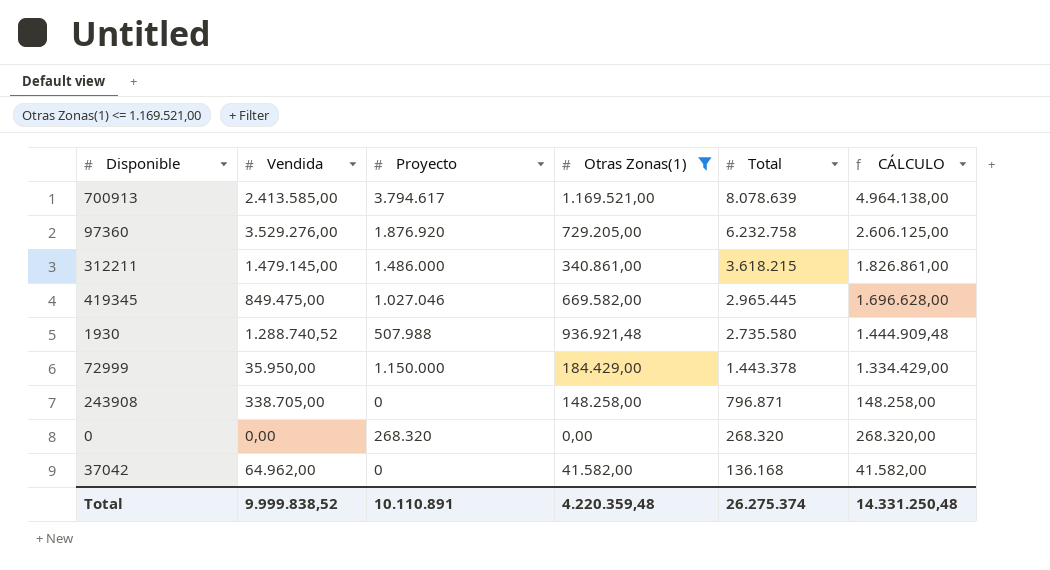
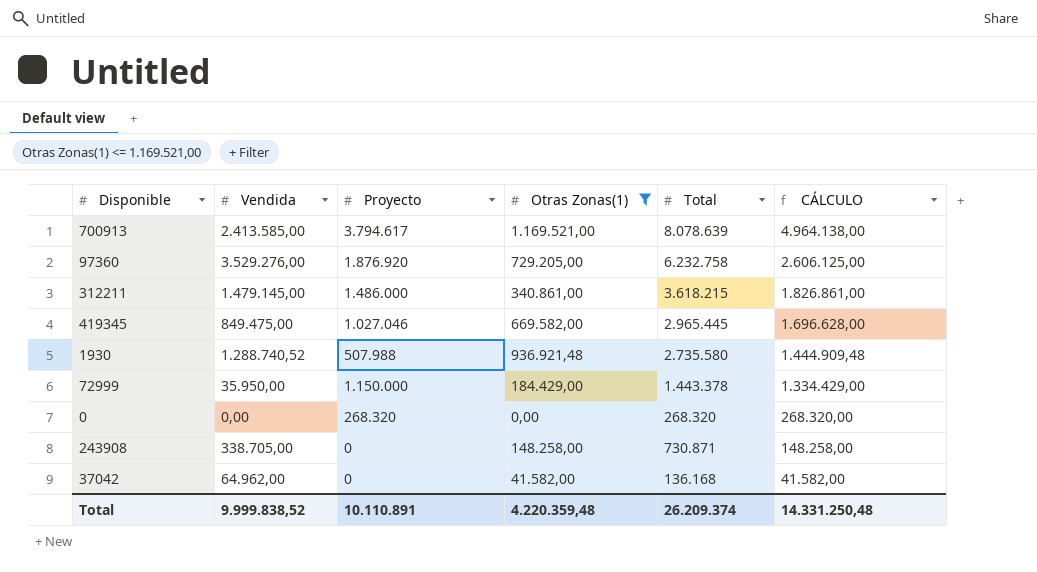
row order: Total descending -> CÁLCULO descending
243908 | Total: 796.871 -> 730.871
Total | Total: 26.275.374 -> 26.209.374

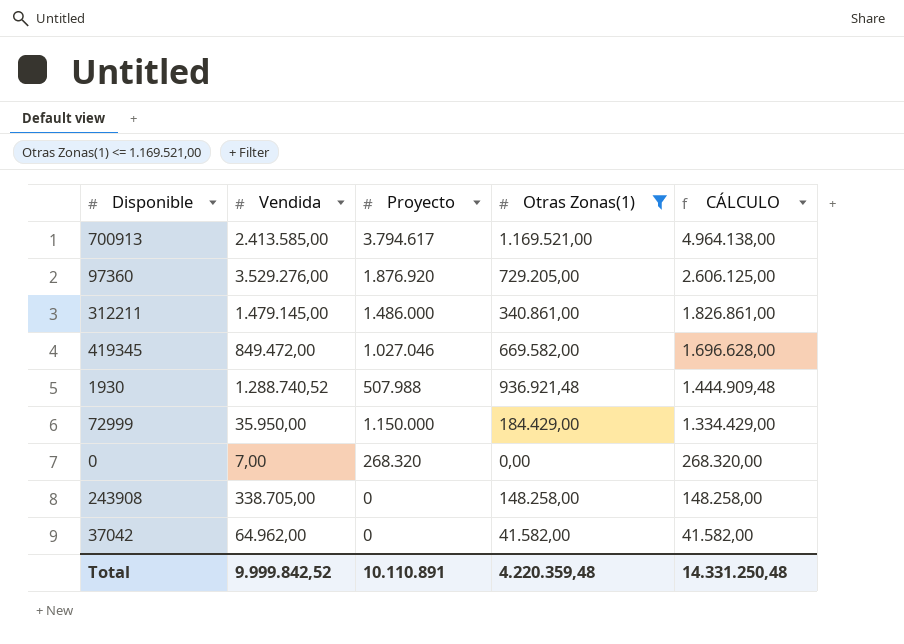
column Total | position: 5 -> none
419345 | Vendida: 849.475,00 -> 849.472,00
0 | Vendida: 0,00 -> 7,00
Total | Vendida: 9.999.838,52 -> 9.999.842,52

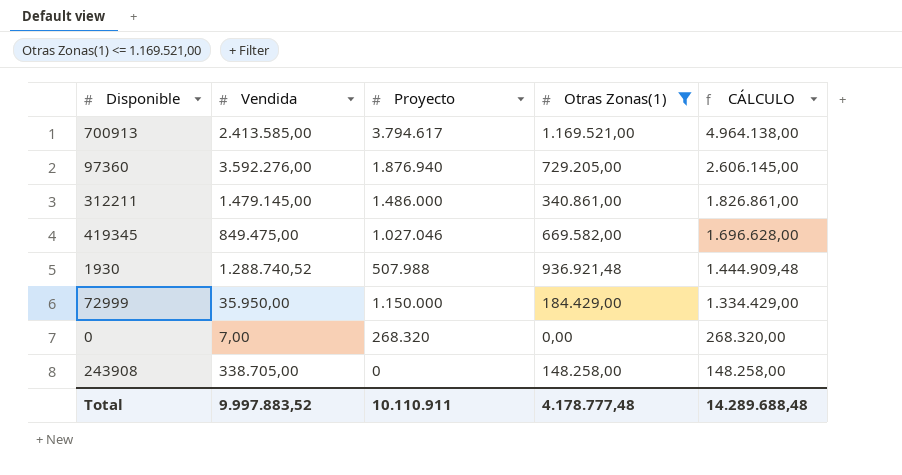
row 37042: 64.962,00 | 0 | 41.582,00 | 41.582,00 -> none
97360 | Vendida: 3.529.276,00 -> 3.592.276,00
97360 | Proyecto: 1.876.920 -> 1.876.940
97360 | CÁLCULO: 2.606.125,00 -> 2.606.145,00
419345 | Vendida: 849.472,00 -> 849.475,00
Total | Vendida: 9.999.842,52 -> 9.997.883,52
Total | Proyecto: 10.110.891 -> 10.110.911
Total | Otras Zonas(1): 4.220.359,48 -> 4.178.777,48
Total | CÁLCULO: 14.331.250,48 -> 14.289.688,48

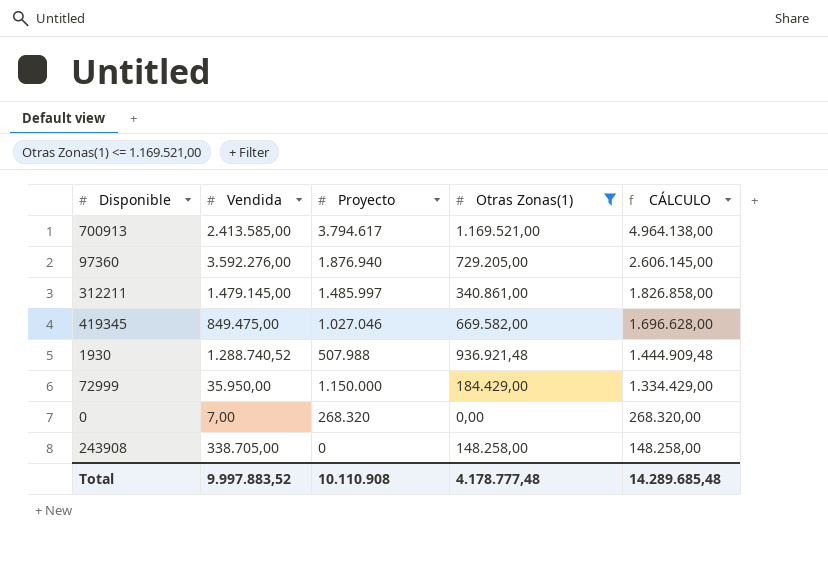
312211 | Proyecto: 1.486.000 -> 1.485.997
312211 | CÁLCULO: 1.826.861,00 -> 1.826.858,00
Total | Proyecto: 10.110.911 -> 10.110.908
Total | CÁLCULO: 14.289.688,48 -> 14.289.685,48

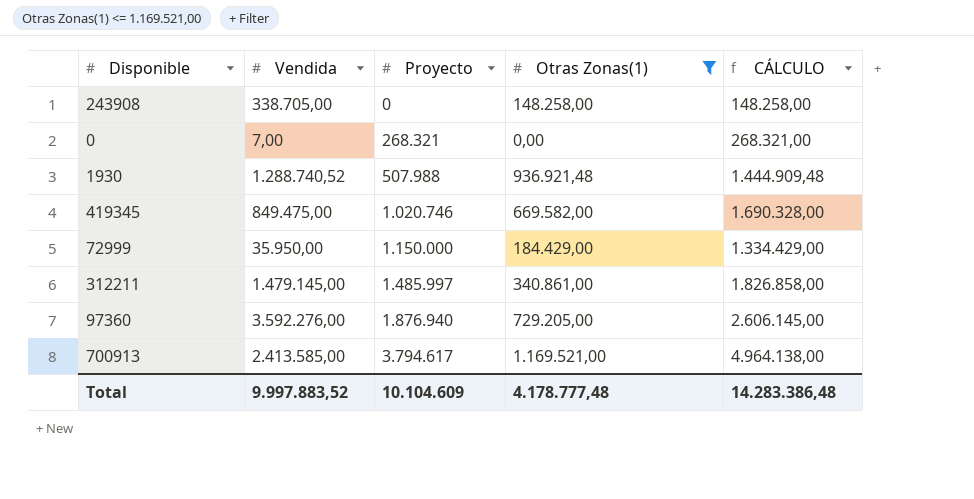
row order: CÁLCULO descending -> Proyecto ascending
0 | Proyecto: 268.320 -> 268.321
0 | CÁLCULO: 268.320,00 -> 268.321,00
419345 | Proyecto: 1.027.046 -> 1.020.746
419345 | CÁLCULO: 1.696.628,00 -> 1.690.328,00
Total | Proyecto: 10.110.908 -> 10.104.609
Total | CÁLCULO: 14.289.685,48 -> 14.283.386,48

